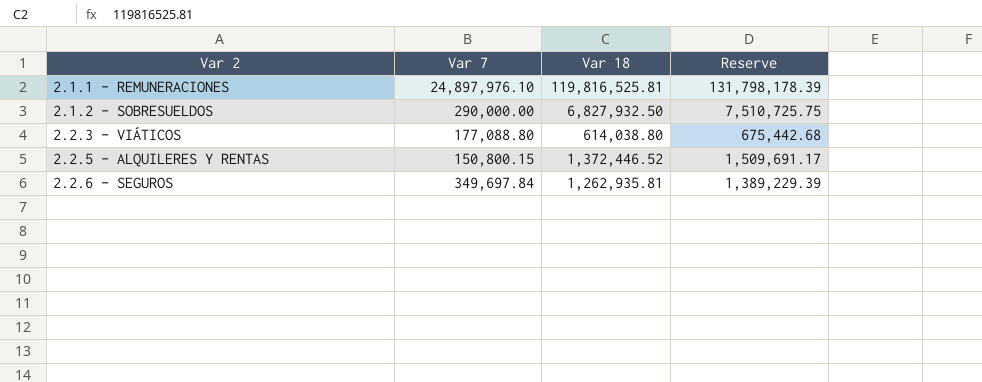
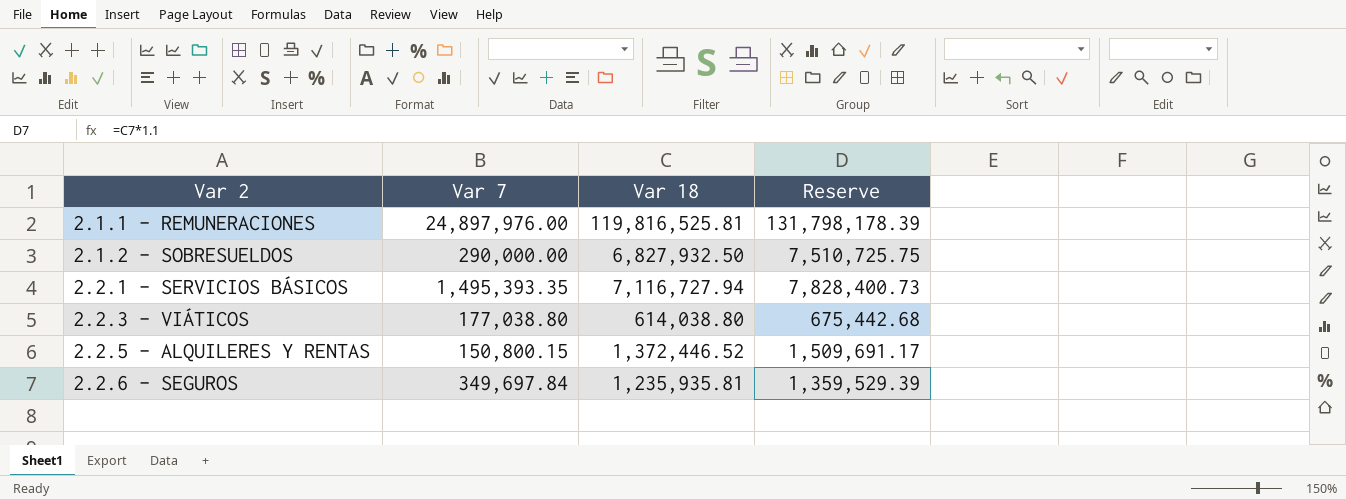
2.1.1 - REMUNERACIONES | Var 7: 24,897,976.10 -> 24,897,976.00
row 2.2.1 - SERVICIOS BÁSICOS: none -> 1,495,393.35 | 7,116,727.94 | 7,828,400.73
2.2.3 - VIÁTICOS | Var 7: 177,088.80 -> 177,038.80
2.2.6 - SEGUROS | Var 18: 1,262,935.81 -> 1,235,935.81
2.2.6 - SEGUROS | Reserve: 1,389,229.39 -> 1,359,529.39

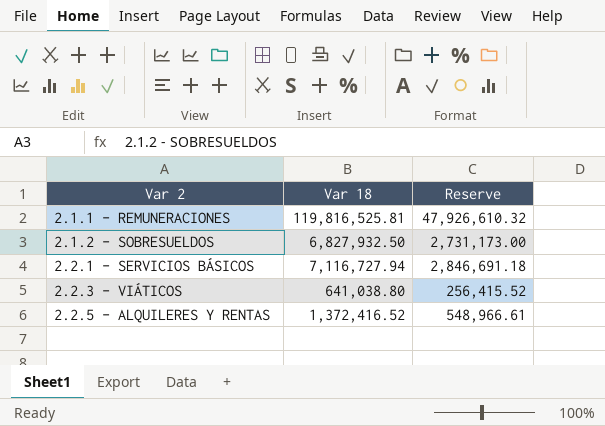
column Var 7 | position: 2 -> none
column Reserve | formula: [Var 18] * 1.1 -> [Var 18] * 0.4
row 2.2.6 - SEGUROS: 349,697.84 | 1,235,935.81 | 1,359,529.39 -> none
2.2.3 - VIÁTICOS | Var 18: 614,038.80 -> 641,038.80
2.2.5 - ALQUILERES Y RENTAS | Var 18: 1,372,446.52 -> 1,372,416.52

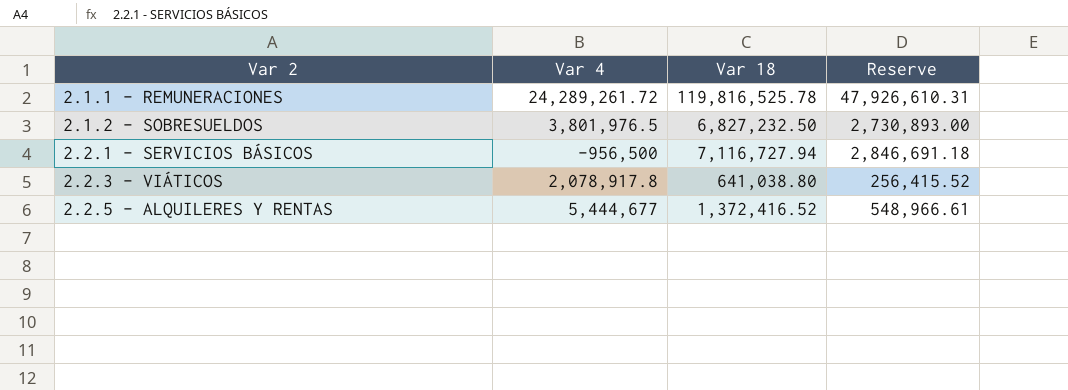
column Var 4 | position: none -> 2
2.1.1 - REMUNERACIONES | Var 18: 119,816,525.81 -> 119,816,525.78
2.1.1 - REMUNERACIONES | Reserve: 47,926,610.32 -> 47,926,610.31
2.1.2 - SOBRESUELDOS | Var 18: 6,827,932.50 -> 6,827,232.50
2.1.2 - SOBRESUELDOS | Reserve: 2,731,173.00 -> 2,730,893.00

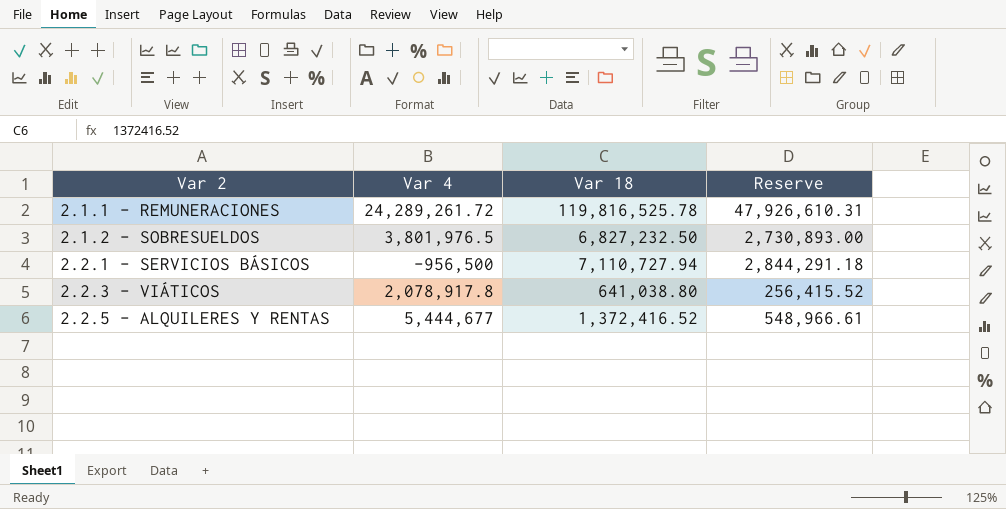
2.2.1 - SERVICIOS BÁSICOS | Var 18: 7,116,727.94 -> 7,110,727.94
2.2.1 - SERVICIOS BÁSICOS | Reserve: 2,846,691.18 -> 2,844,291.18

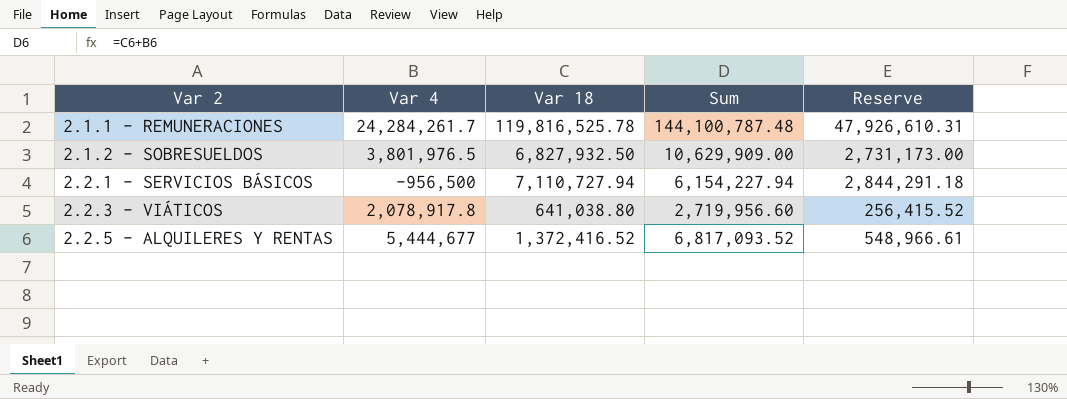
column Sum | formula: none -> [Var 4] + [Var 18]
2.1.1 - REMUNERACIONES | Var 4: 24,289,261.72 -> 24,284,261.7
2.1.2 - SOBRESUELDOS | Var 18: 6,827,232.50 -> 6,827,932.50
2.1.2 - SOBRESUELDOS | Reserve: 2,730,893.00 -> 2,731,173.00

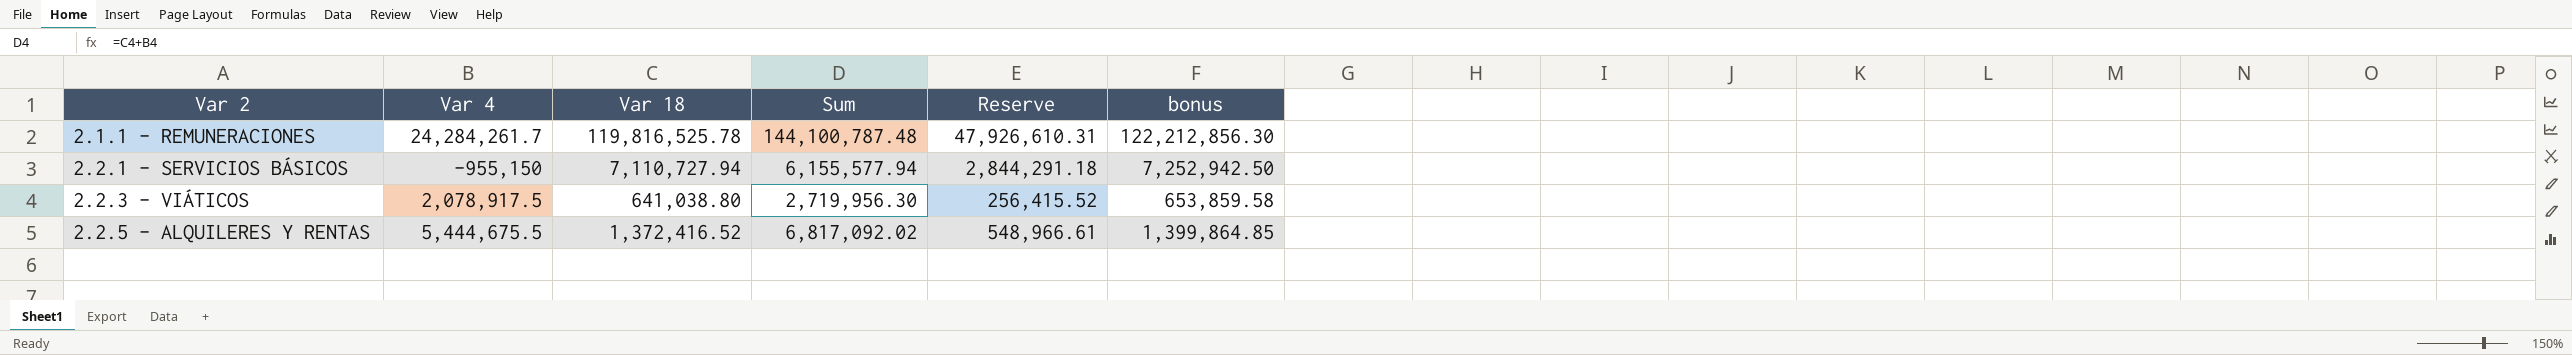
column bonus | formula: none -> [Var 18] * 1.02
row 2.1.2 - SOBRESUELDOS: 3,801,976.5 | 6,827,932.50 | 10,629,909.00 | 2,731,173.00 -> none
2.2.1 - SERVICIOS BÁSICOS | Var 4: -956,500 -> -955,150
2.2.1 - SERVICIOS BÁSICOS | Sum: 6,154,227.94 -> 6,155,577.94
2.2.3 - VIÁTICOS | Var 4: 2,078,917.8 -> 2,078,917.5
2.2.3 - VIÁTICOS | Sum: 2,719,956.60 -> 2,719,956.30
2.2.5 - ALQUILERES Y RENTAS | Var 4: 5,444,677 -> 5,444,675.5
2.2.5 - ALQUILERES Y RENTAS | Sum: 6,817,093.52 -> 6,817,092.02

